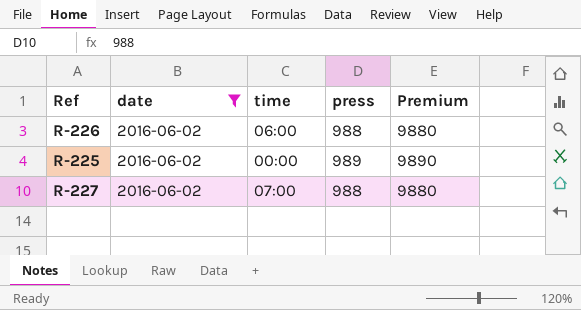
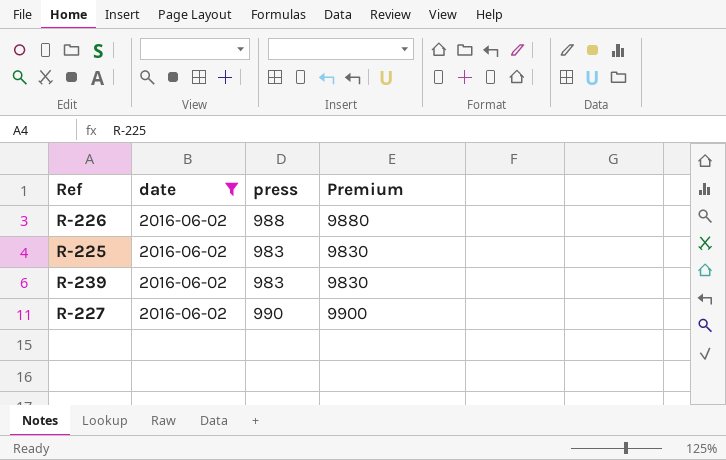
column time | position: 3 -> none
R-225 | press: 989 -> 983
R-225 | Premium: 9890 -> 9830
row R-239: none -> 2016-06-02 | 983 | 9830
R-227 | press: 988 -> 990
R-227 | Premium: 9880 -> 9900

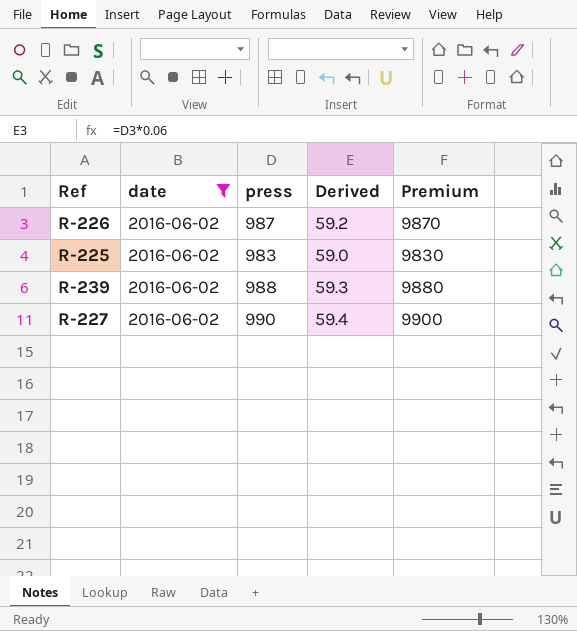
column Derived | formula: none -> [press] * 0.06
R-226 | press: 988 -> 987
R-226 | Premium: 9880 -> 9870
R-239 | press: 983 -> 988
R-239 | Premium: 9830 -> 9880

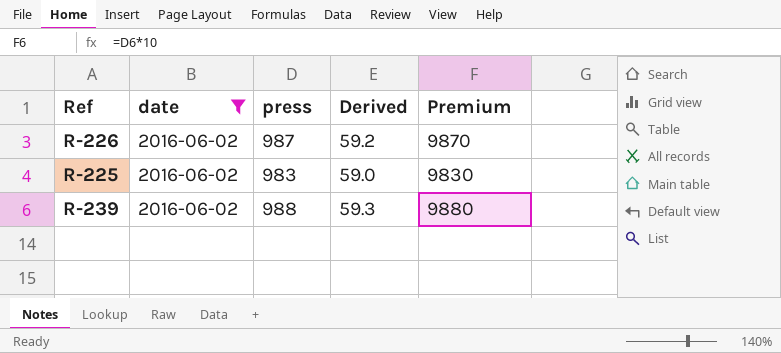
row R-227: 2016-06-02 | 990 | 59.4 | 9900 -> none

